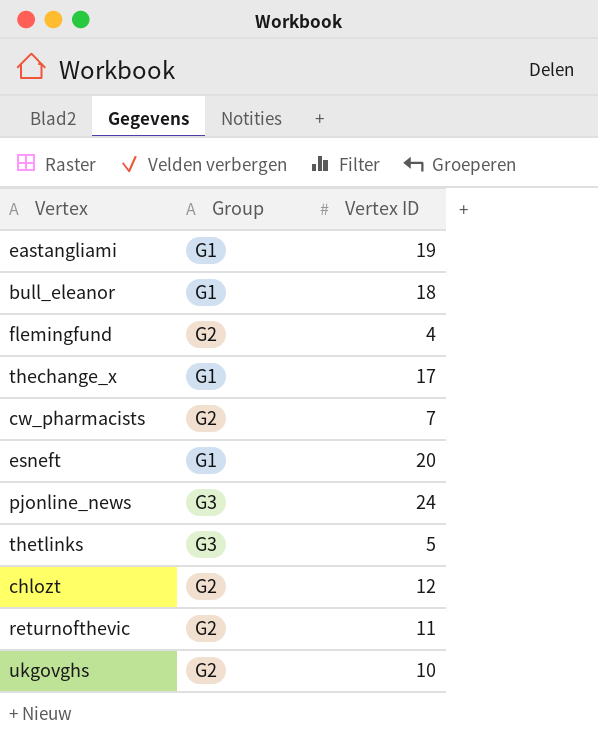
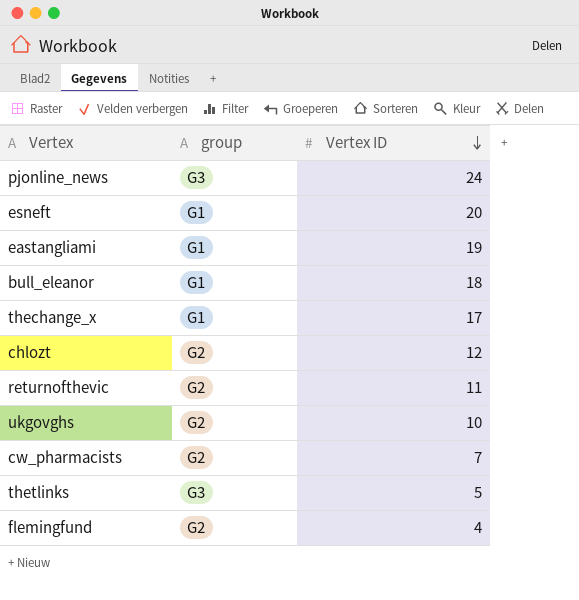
row order: none -> Vertex ID descending
column name: Group -> group

